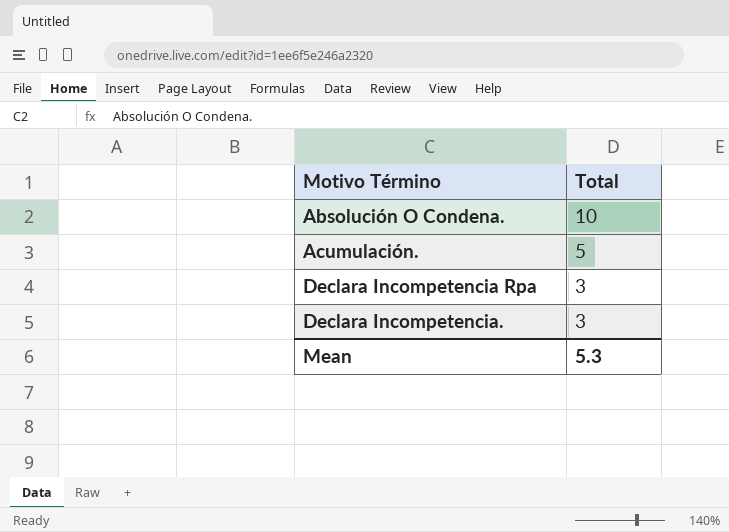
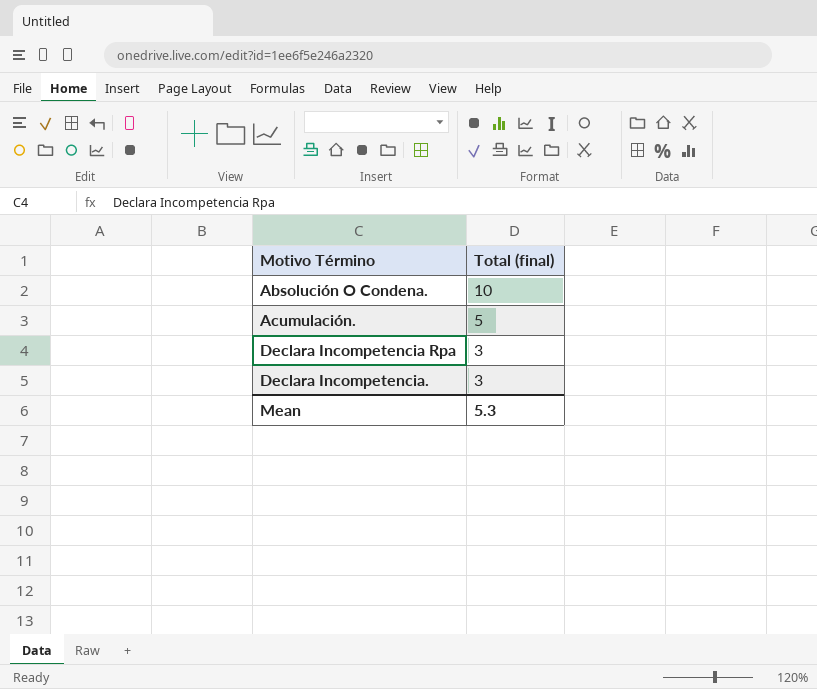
column name: Total -> Total (final)

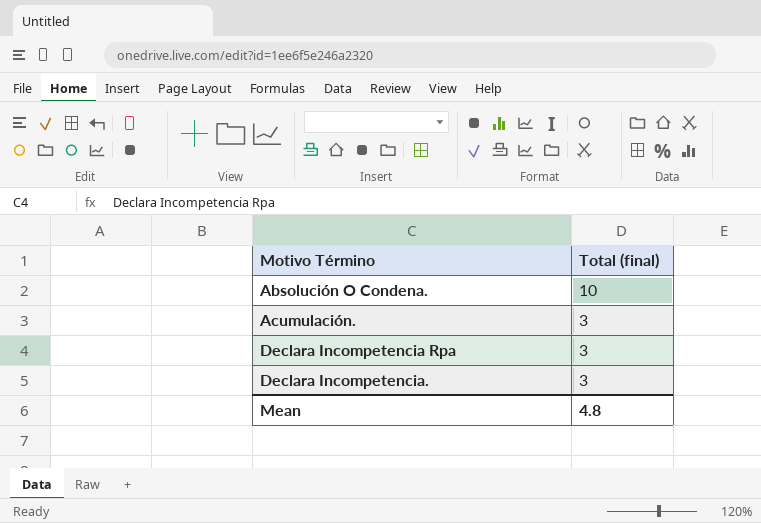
Acumulación. | Total (final): 5 -> 3
Mean | Total (final): 5.3 -> 4.8

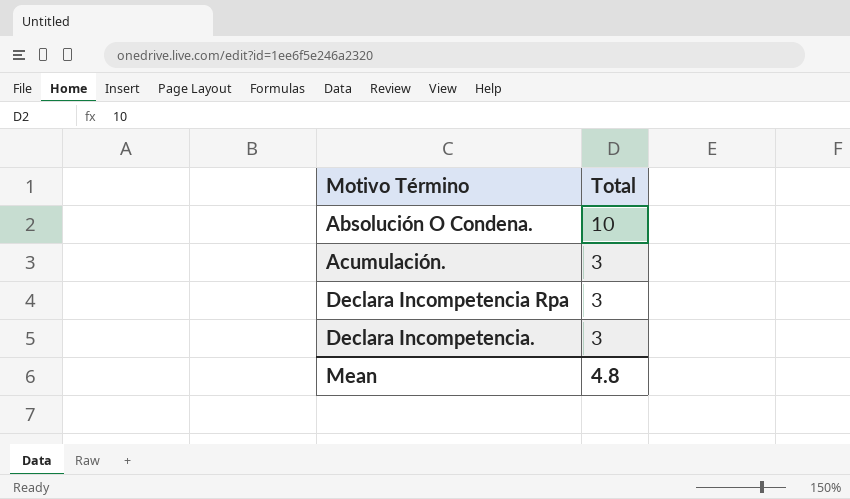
column name: Total (final) -> Total

